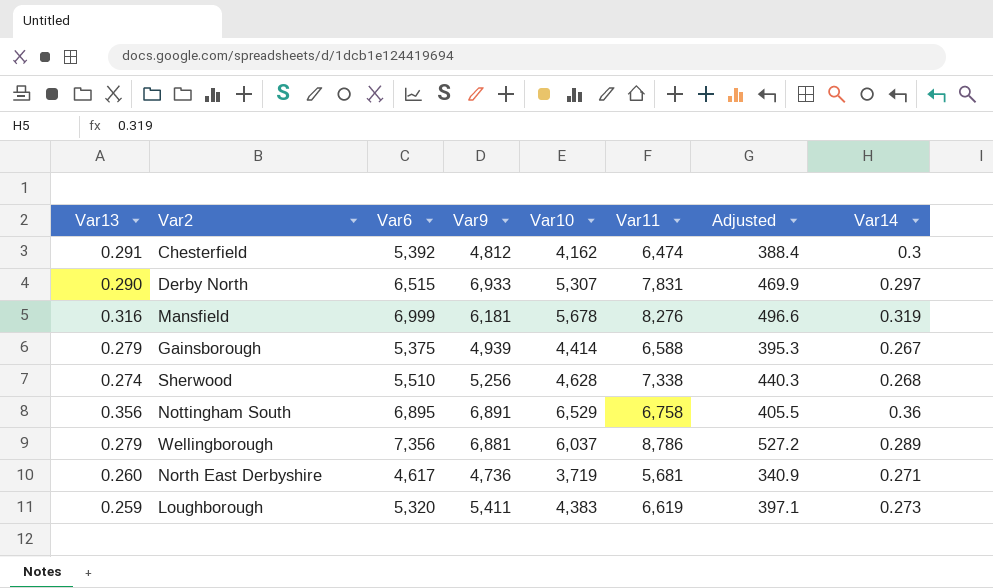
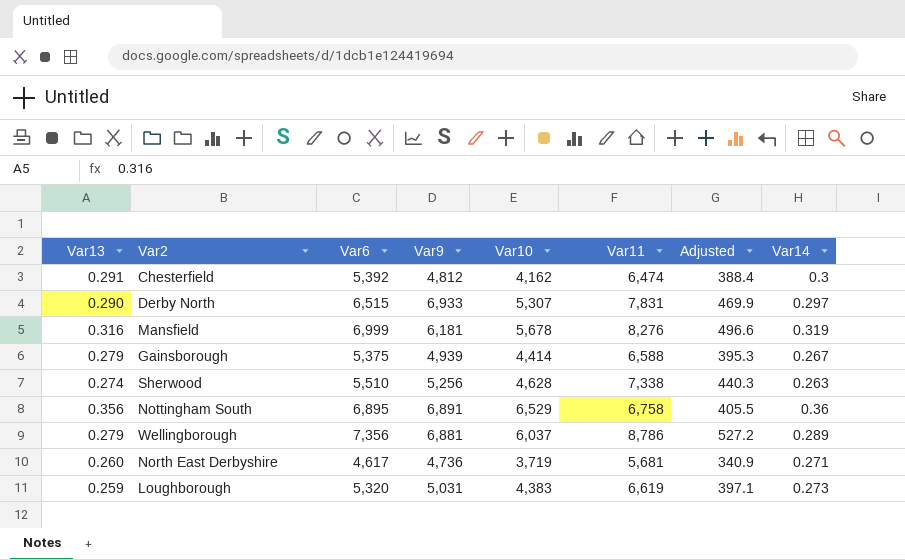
Sherwood | Var14: 0.268 -> 0.263
Loughborough | Var9: 5,411 -> 5,031

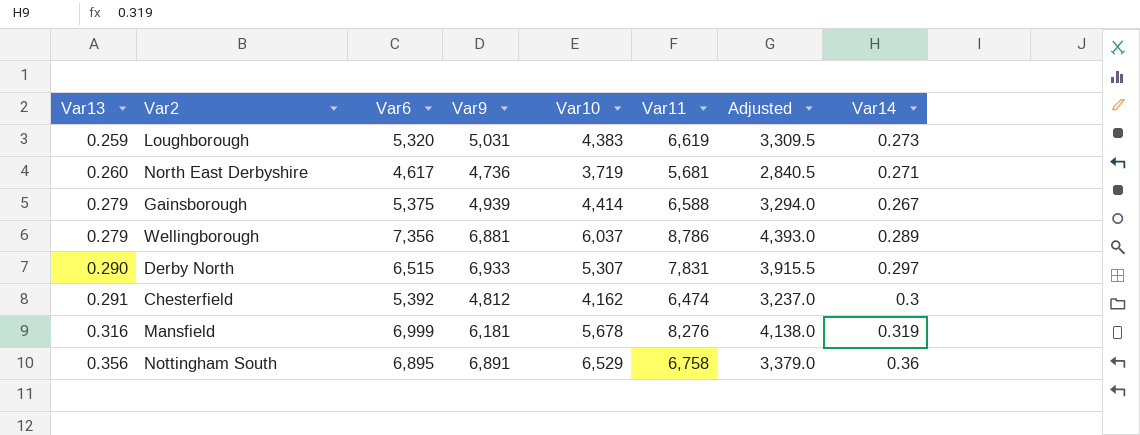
row order: none -> Var13 ascending
column Adjusted | formula: [Var11] * 0.06 -> [Var11] * 0.5
row Sherwood: 0.274 | 5,510 | 5,256 | 4,628 | 7,338 | 440.3 | 0.263 -> none

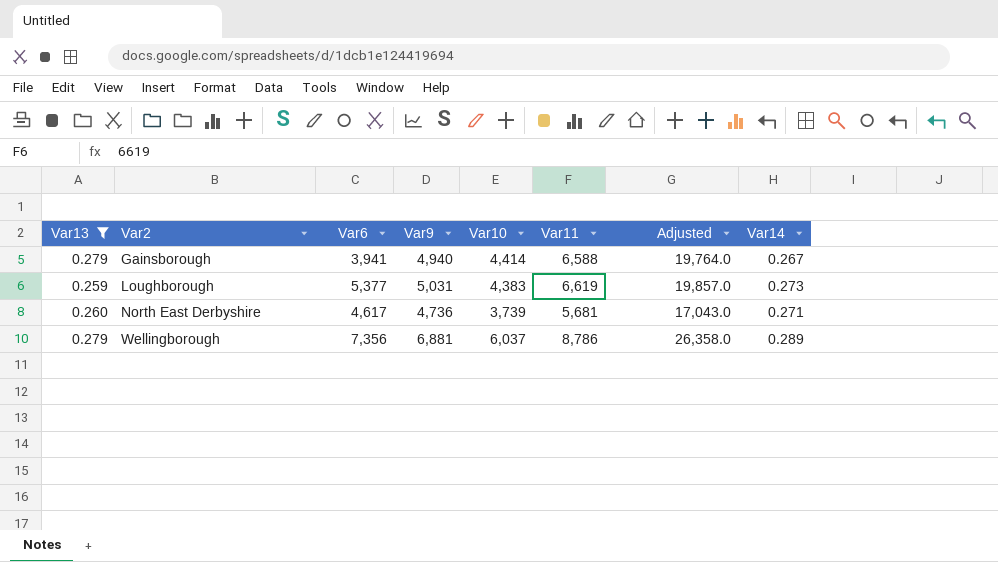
filter: none -> Var13 <= 0.279
row order: Var13 ascending -> Var2 ascending
column Adjusted | formula: [Var11] * 0.5 -> [Var11] * 3
Gainsborough | Var6: 5,375 -> 3,941
Gainsborough | Var9: 4,939 -> 4,940
Loughborough | Var6: 5,320 -> 5,377
North East Derbyshire | Var10: 3,719 -> 3,739

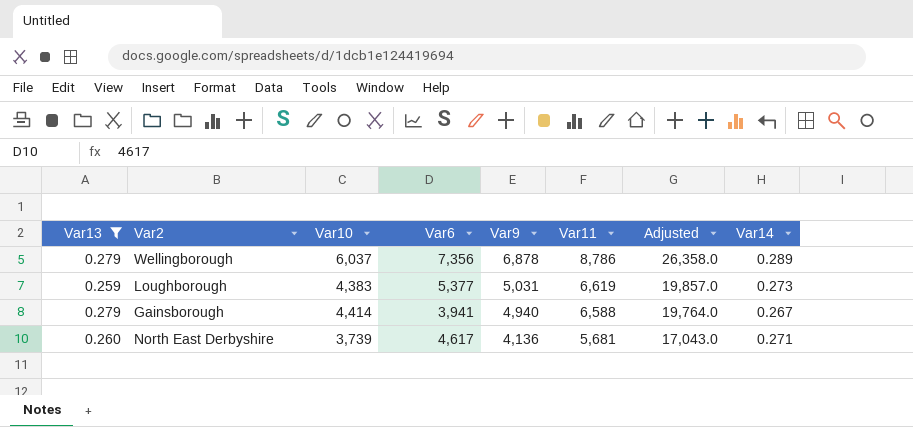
row order: Var2 ascending -> Var9 descending
column Var10 | position: 5 -> 3
Wellingborough | Var9: 6,881 -> 6,878
North East Derbyshire | Var9: 4,736 -> 4,136

